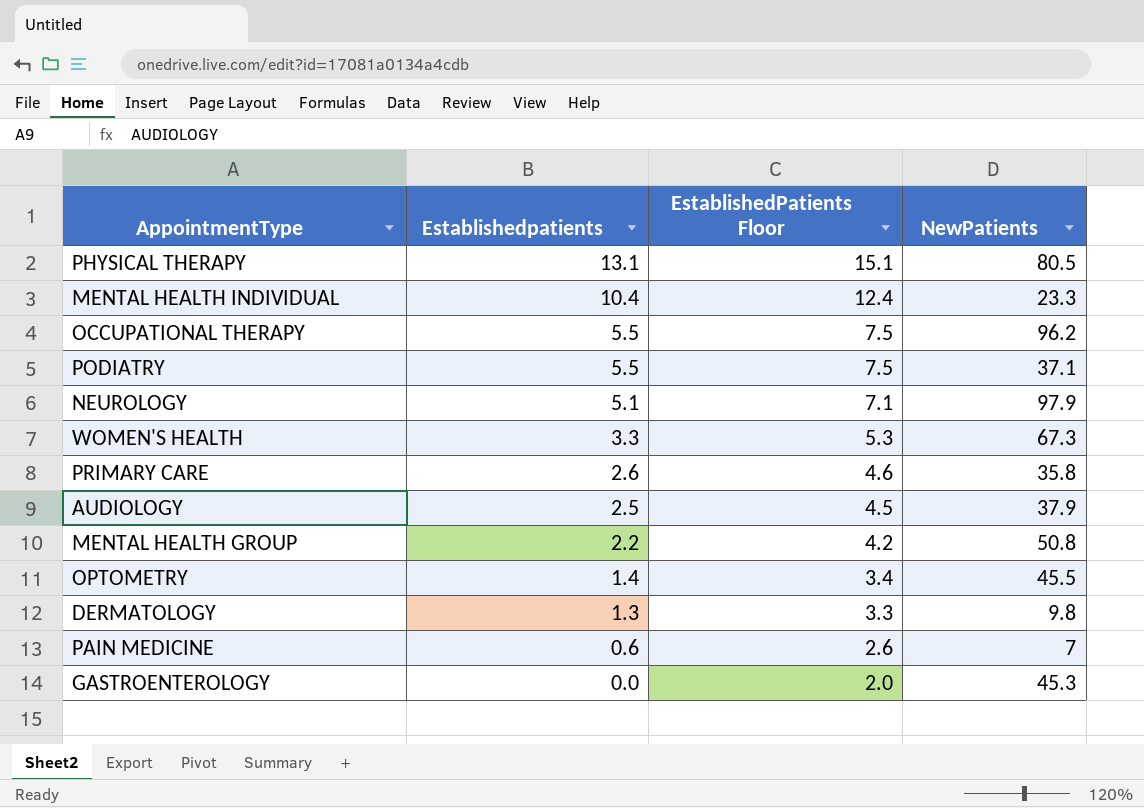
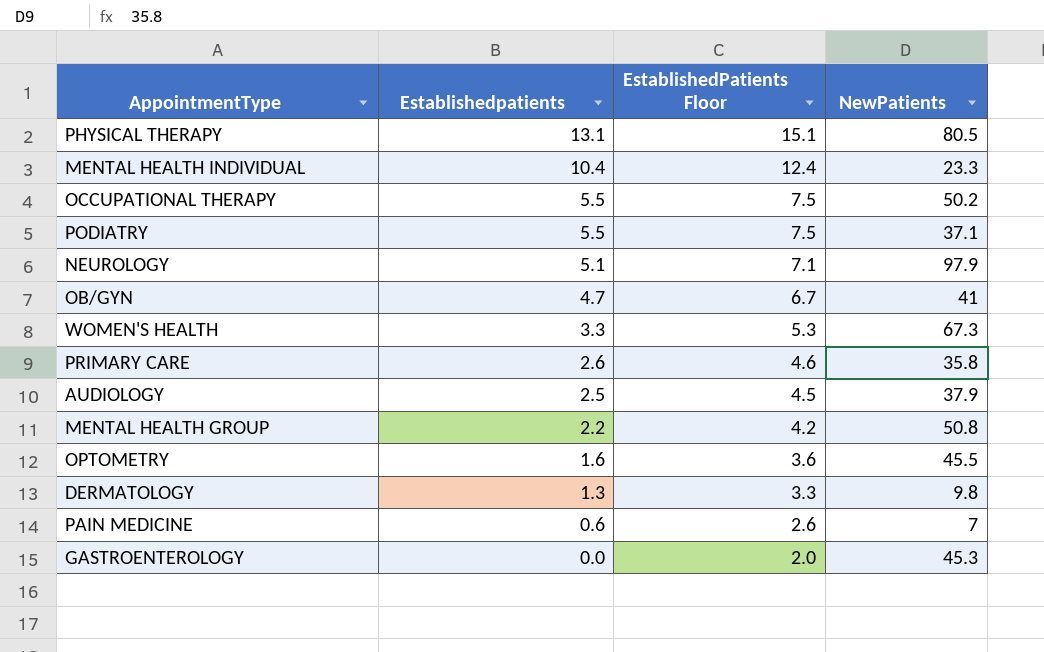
OCCUPATIONAL THERAPY | NewPatients: 96.2 -> 50.2
row OB/GYN: none -> 4.7 | 6.7 | 41
OPTOMETRY | Establishedpatients: 1.4 -> 1.6
OPTOMETRY | EstablishedPatients Floor: 3.4 -> 3.6

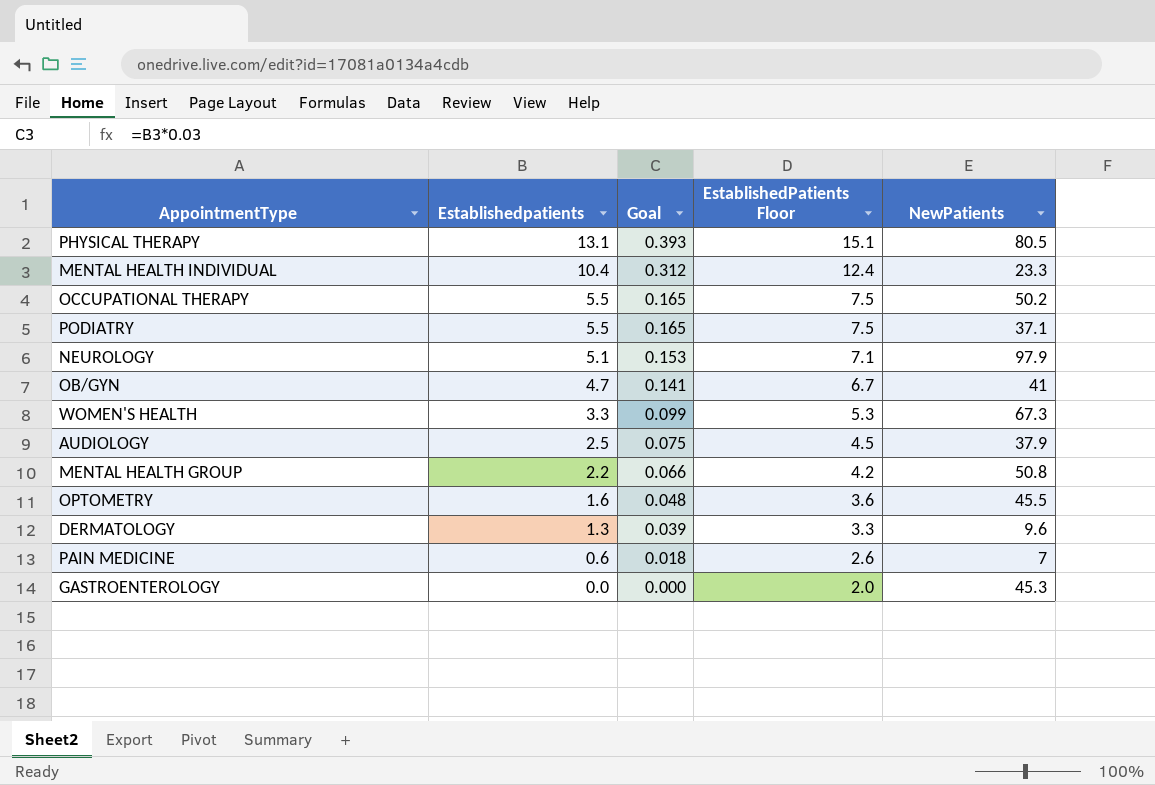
column Goal | formula: none -> [Establishedpatients] * 0.03
row PRIMARY CARE: 2.6 | 4.6 | 35.8 -> none
DERMATOLOGY | NewPatients: 9.8 -> 9.6

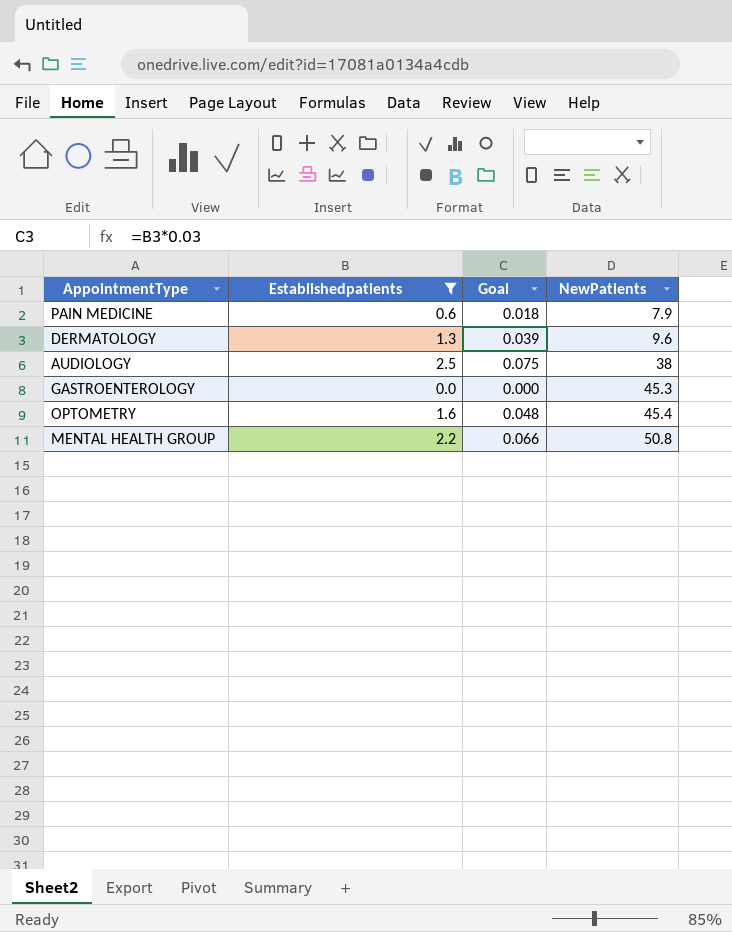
filter: none -> Establishedpatients <= 2.5
row order: Establishedpatients descending -> NewPatients ascending
column EstablishedPatients Floor | formula: [Establishedpatients] + 2 -> none
PAIN MEDICINE | NewPatients: 7 -> 7.9
AUDIOLOGY | NewPatients: 37.9 -> 38
OPTOMETRY | NewPatients: 45.5 -> 45.4

